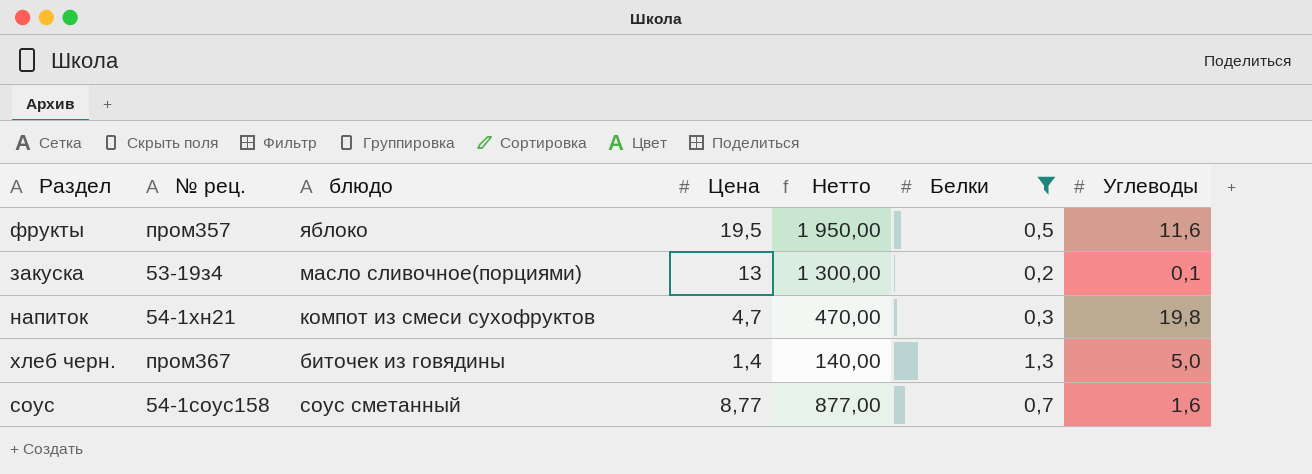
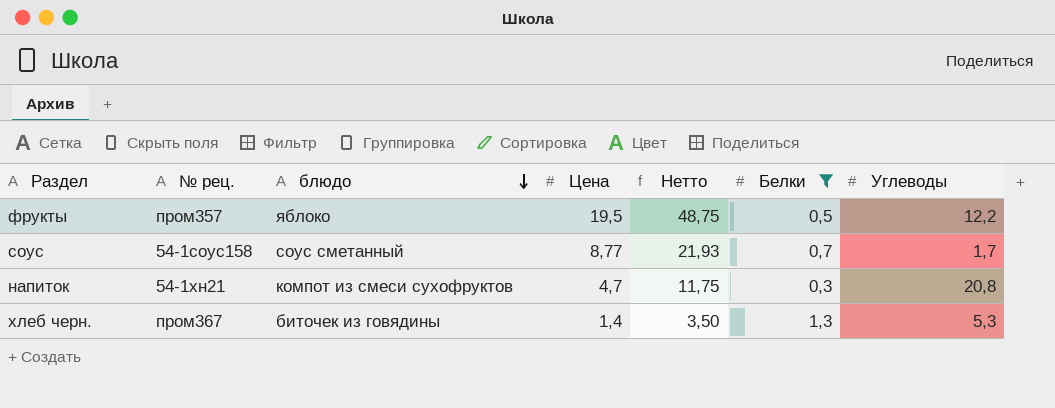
row order: none -> блюдо descending
column Нетто | formula: [Цена] * 100 -> [Цена] * 2,5
row закуска: 53-19з4 | масло сливочное(порциями) | 13 | 1 300,00 | 0,2 | 0,1 -> none
фрукты | Углеводы: 11,6 -> 12,2
соус | Углеводы: 1,6 -> 1,7
напиток | Углеводы: 19,8 -> 20,8
хлеб черн. | Углеводы: 5,0 -> 5,3

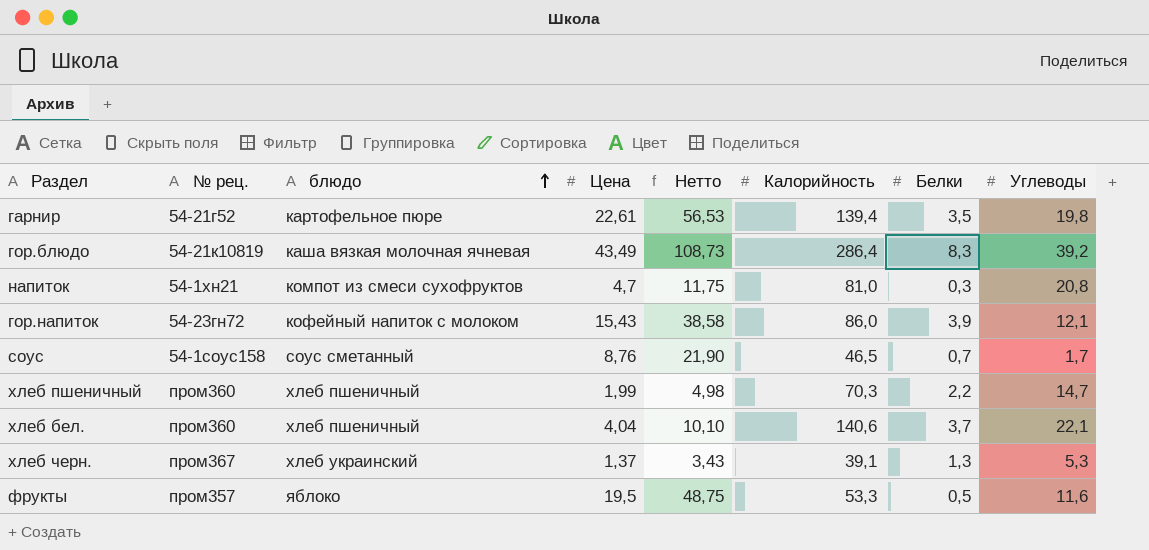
filter: Белки <= 1,3 -> none
row order: блюдо descending -> блюдо ascending
column Калорийность | position: none -> 6
соус | Цена: 8,77 -> 8,76
соус | Нетто: 21,93 -> 21,90
хлеб черн. | блюдо: биточек из говядины -> хлеб украинский
хлеб черн. | Цена: 1,4 -> 1,37
хлеб черн. | Нетто: 3,50 -> 3,43
фрукты | Углеводы: 12,2 -> 11,6

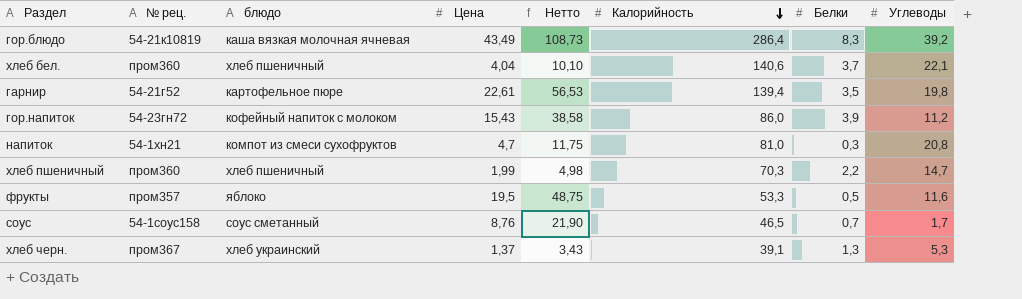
row order: блюдо ascending -> Калорийность descending
гор.напиток | Углеводы: 12,1 -> 11,2

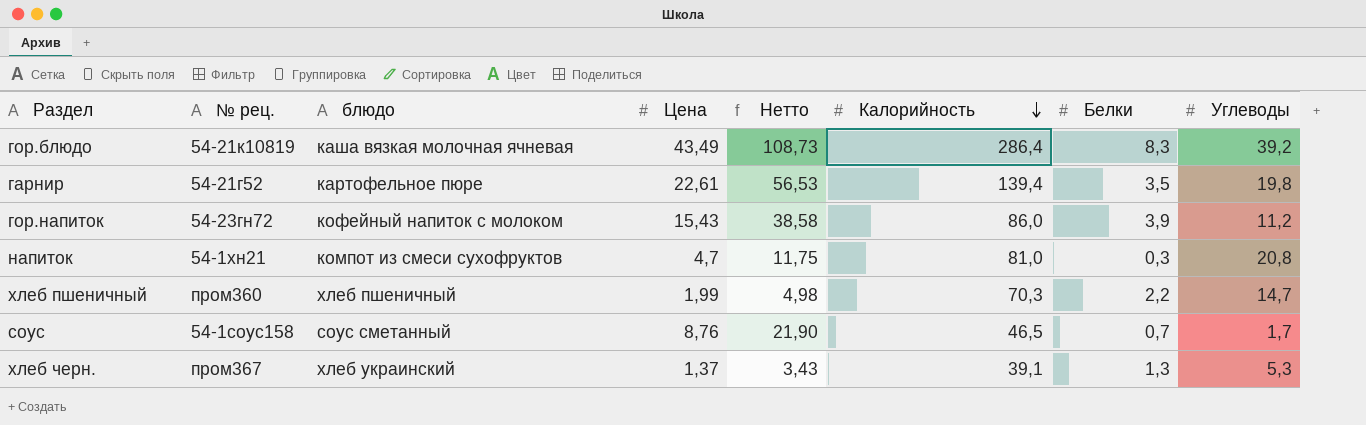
row хлеб бел.: пром360 | хлеб пшеничный | 4,04 | 10,10 | 140,6 | 3,7 | 22,1 -> none
row фрукты: пром357 | яблоко | 19,5 | 48,75 | 53,3 | 0,5 | 11,6 -> none

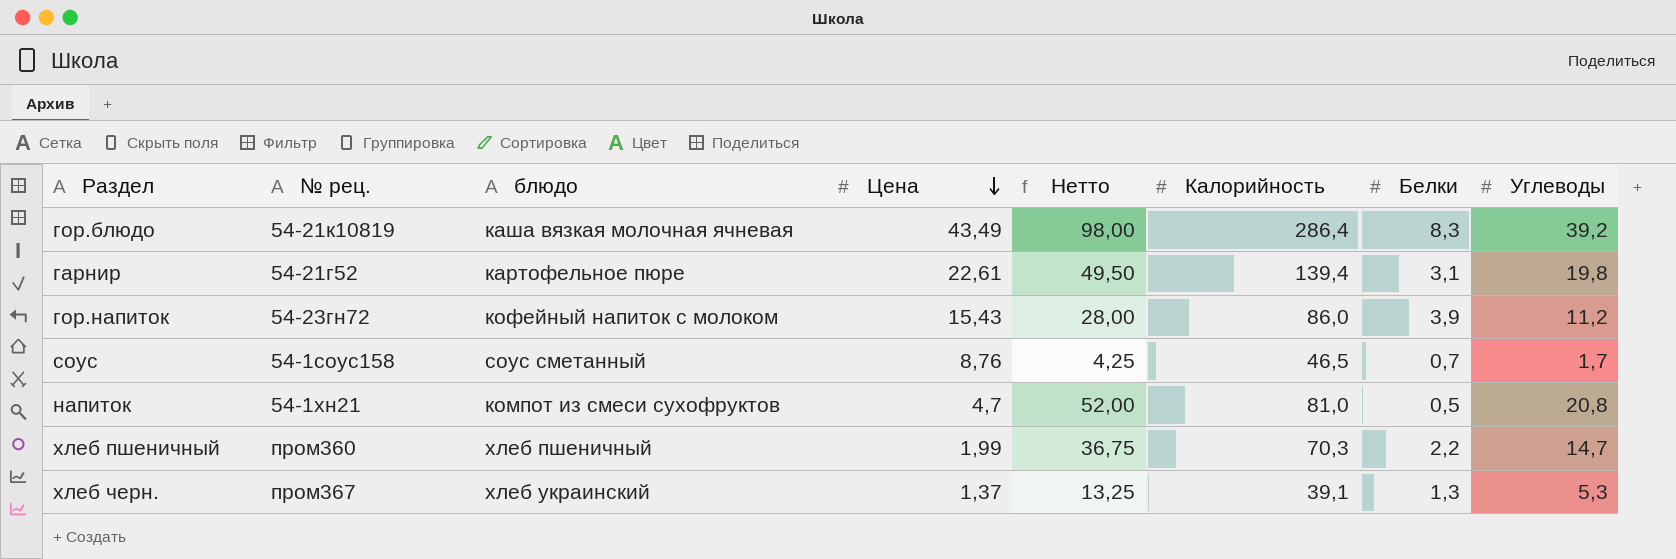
row order: Калорийность descending -> Цена descending
column Нетто | formula: [Цена] * 2,5 -> [Углеводы] * 2,5
гарнир | Белки: 3,5 -> 3,1
напиток | Белки: 0,3 -> 0,5

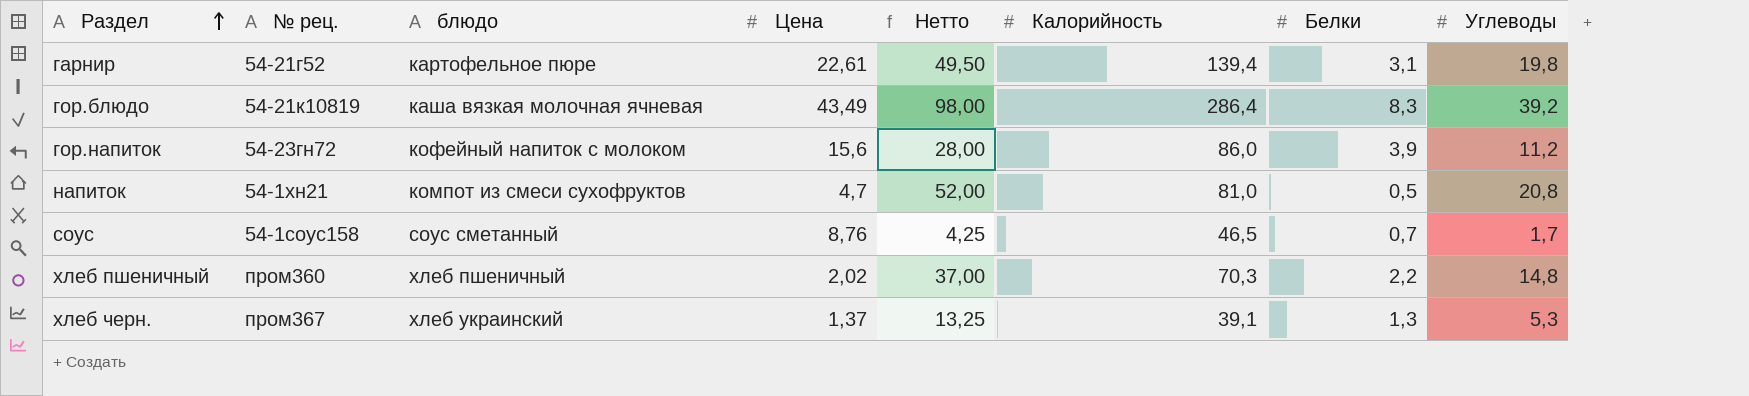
row order: Цена descending -> Раздел ascending
гор.напиток | Цена: 15,43 -> 15,6
хлеб пшеничный | Цена: 1,99 -> 2,02
хлеб пшеничный | Нетто: 36,75 -> 37,00
хлеб пшеничный | Углеводы: 14,7 -> 14,8

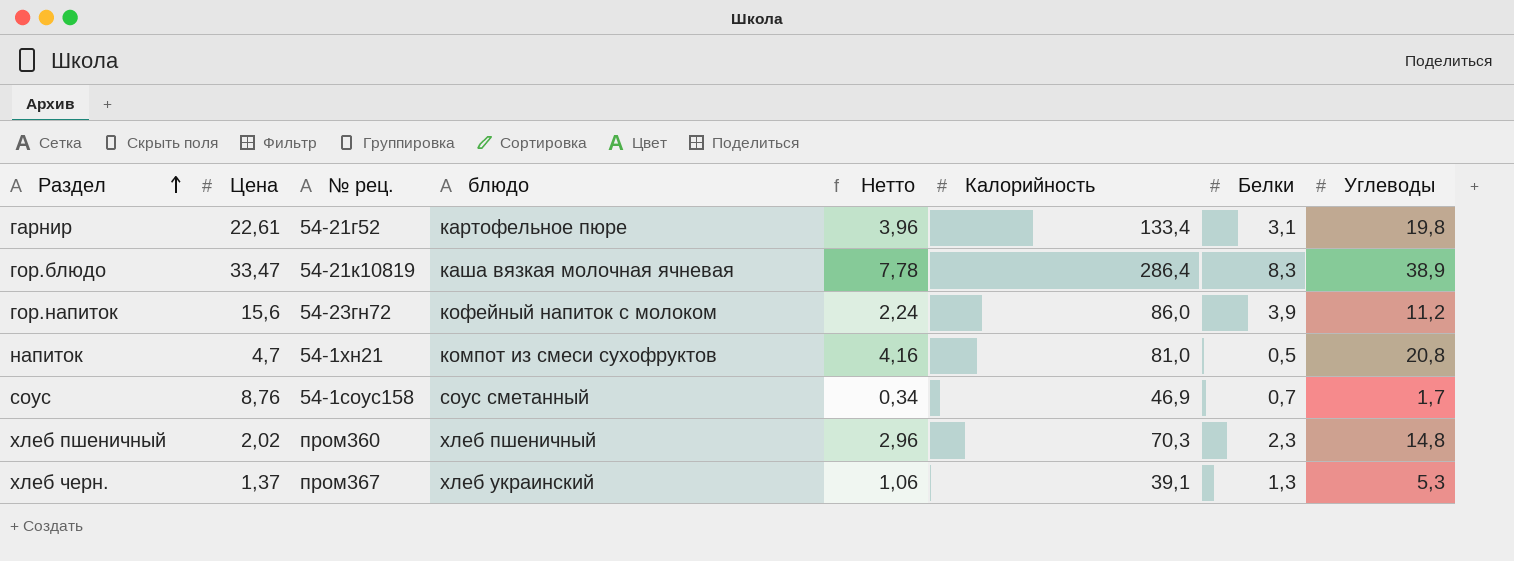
column Цена | position: 4 -> 2
column Нетто | formula: [Углеводы] * 2,5 -> [Углеводы] * 0,2
гарнир | Калорийность: 139,4 -> 133,4
гор.блюдо | Цена: 43,49 -> 33,47
гор.блюдо | Углеводы: 39,2 -> 38,9
соус | Калорийность: 46,5 -> 46,9
хлеб пшеничный | Белки: 2,2 -> 2,3

